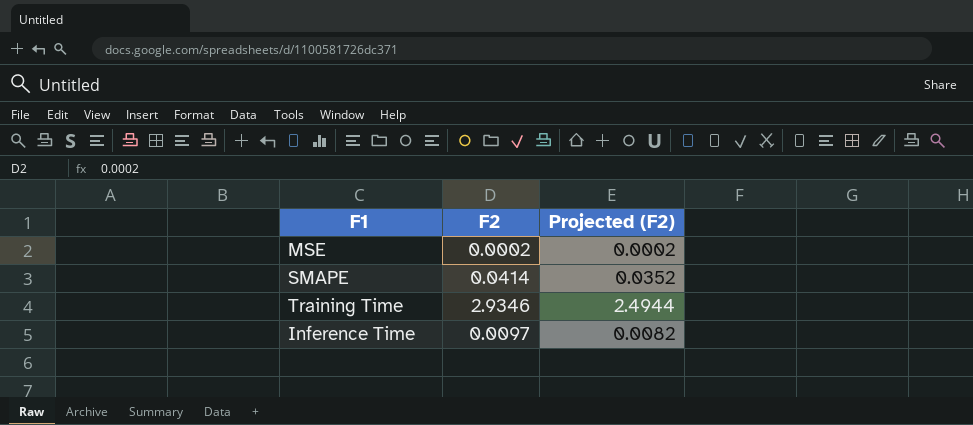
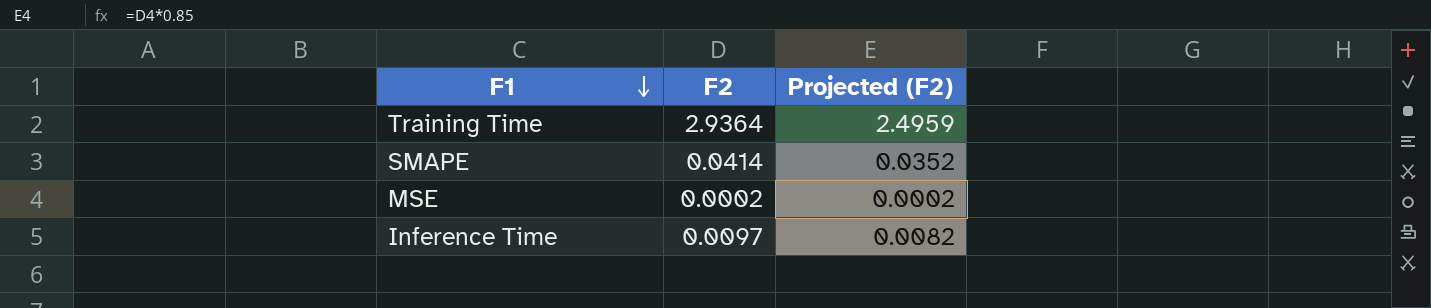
row order: none -> F1 descending
Training Time | F2: 2.9346 -> 2.9364
Training Time | Projected (F2): 2.4944 -> 2.4959

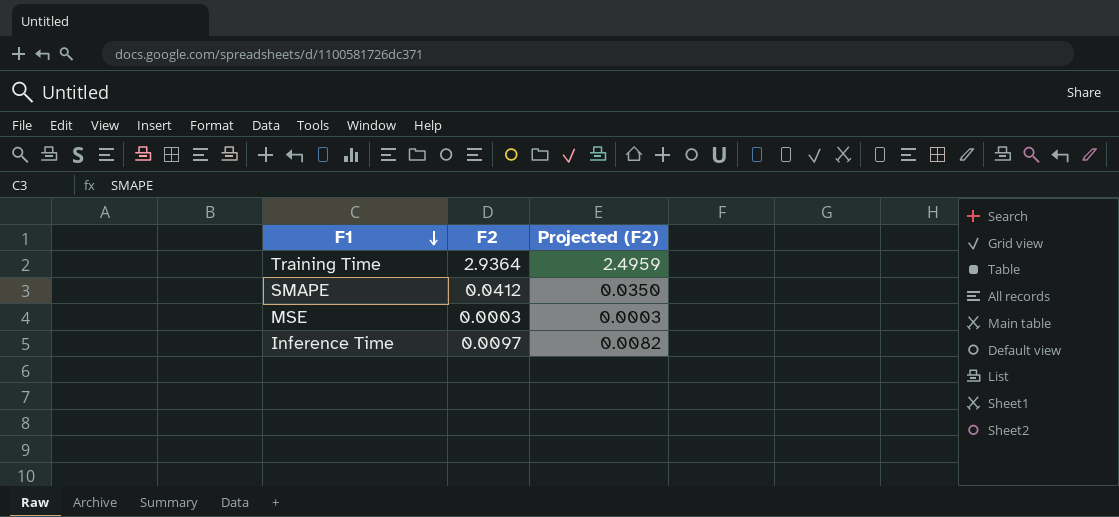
SMAPE | F2: 0.0414 -> 0.0412
SMAPE | Projected (F2): 0.0352 -> 0.0350
MSE | F2: 0.0002 -> 0.0003
MSE | Projected (F2): 0.0002 -> 0.0003

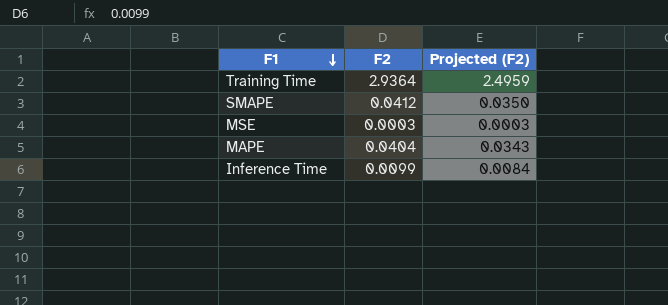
row MAPE: none -> 0.0404 | 0.0343
Inference Time | F2: 0.0097 -> 0.0099
Inference Time | Projected (F2): 0.0082 -> 0.0084

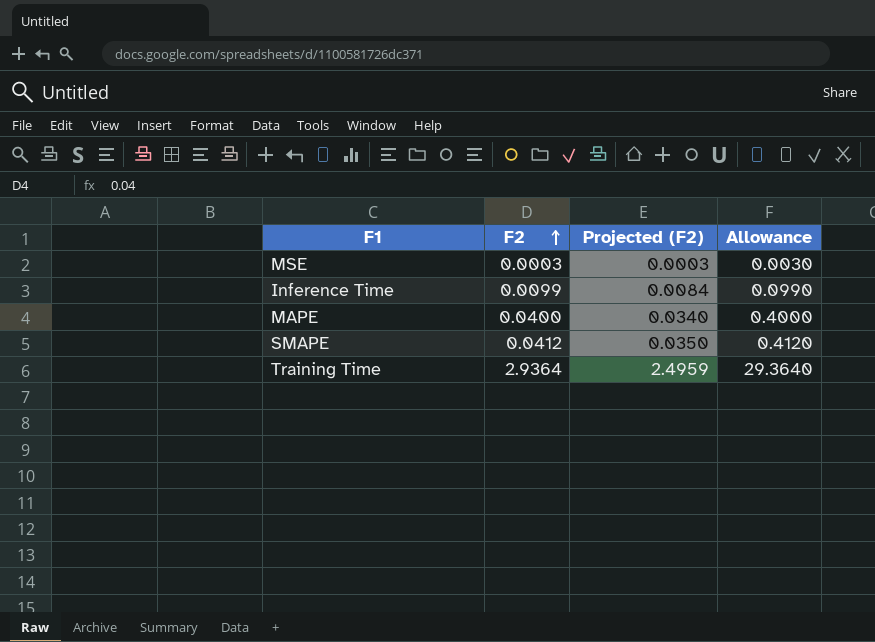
row order: F1 descending -> F2 ascending
column Allowance | formula: none -> [F2] * 10
MAPE | F2: 0.0404 -> 0.0400
MAPE | Projected (F2): 0.0343 -> 0.0340

